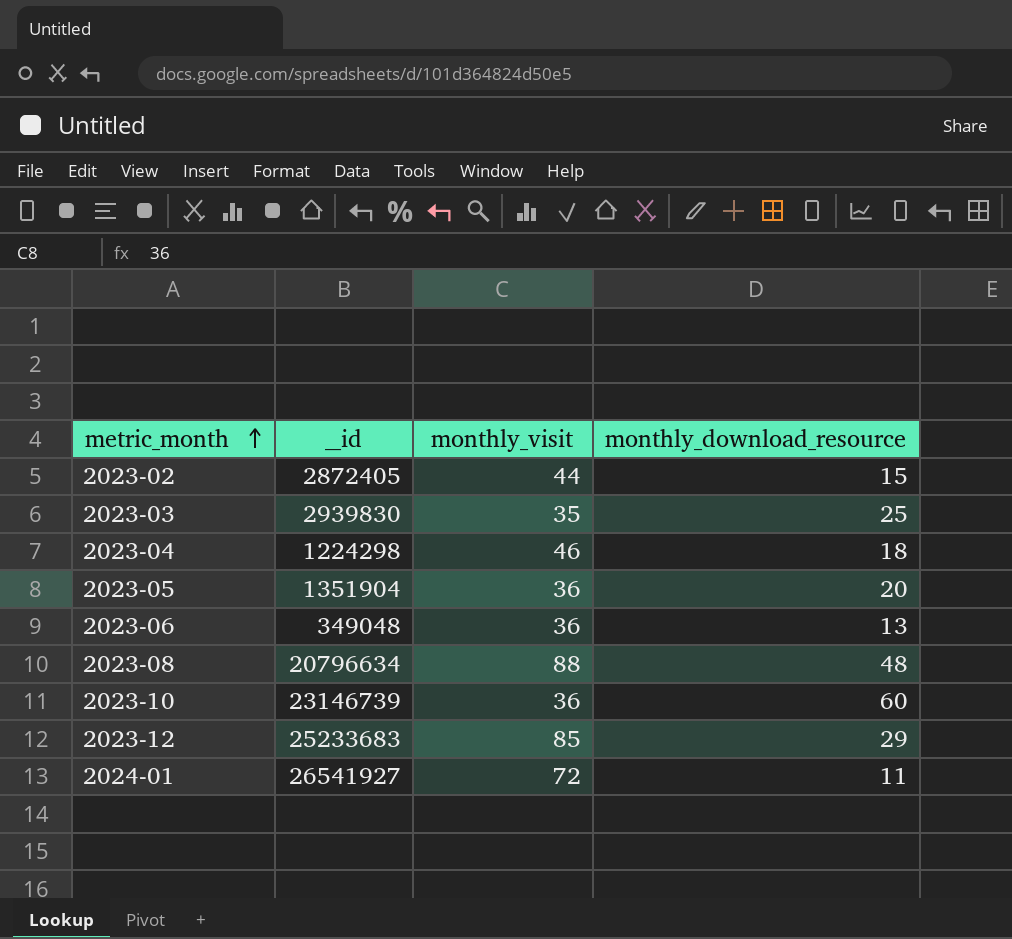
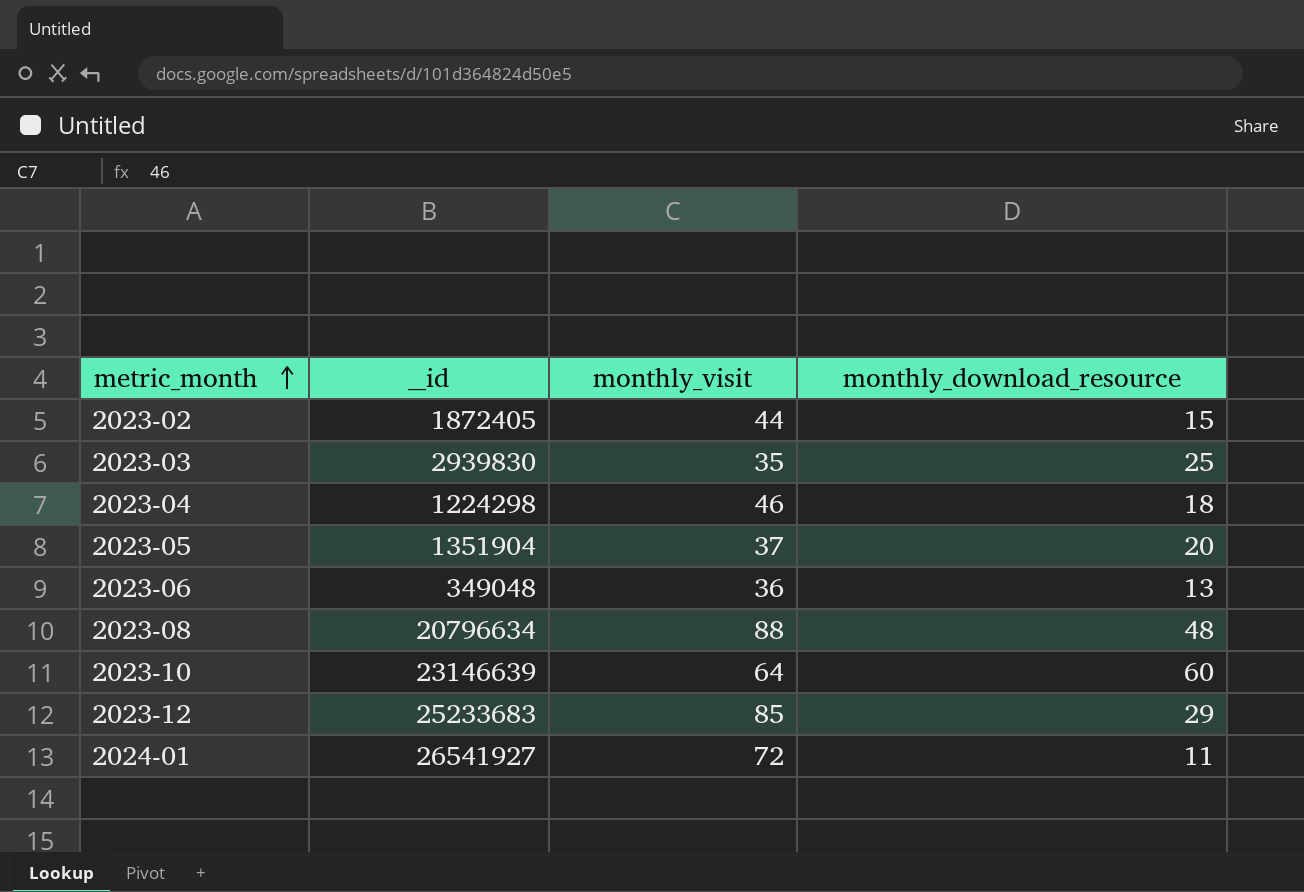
2023-02 | __id: 2872405 -> 1872405
2023-05 | monthly_visit: 36 -> 37
2023-10 | __id: 23146739 -> 23146639
2023-10 | monthly_visit: 36 -> 64

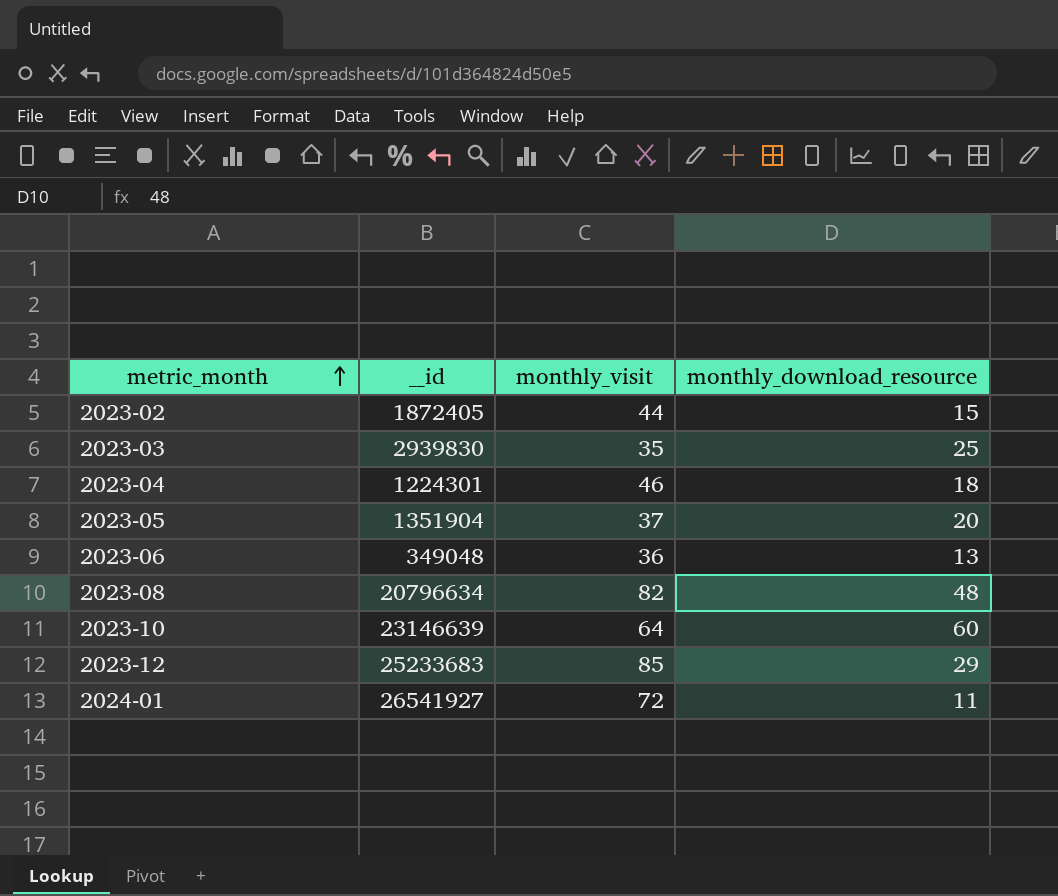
2023-04 | __id: 1224298 -> 1224301
2023-08 | monthly_visit: 88 -> 82

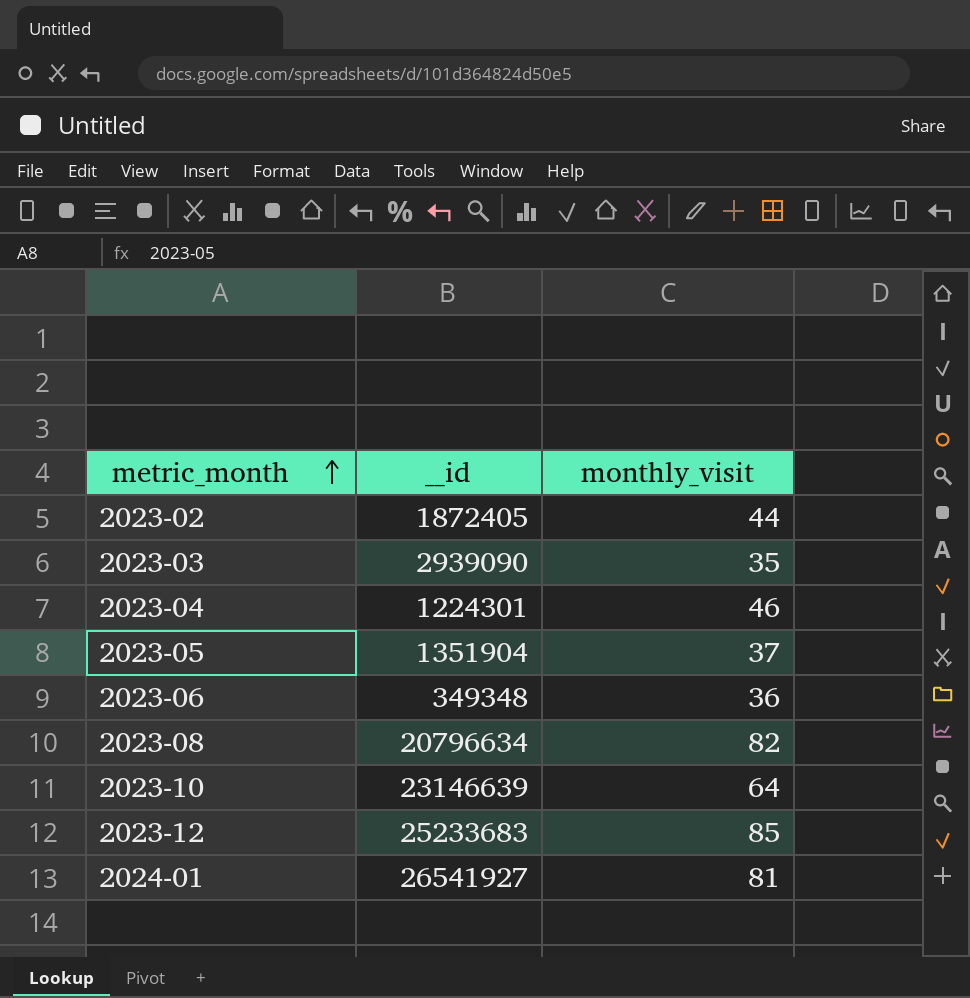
column monthly_download_resource | position: 4 -> none
2023-03 | __id: 2939830 -> 2939090
2023-06 | __id: 349048 -> 349348
2024-01 | monthly_visit: 72 -> 81

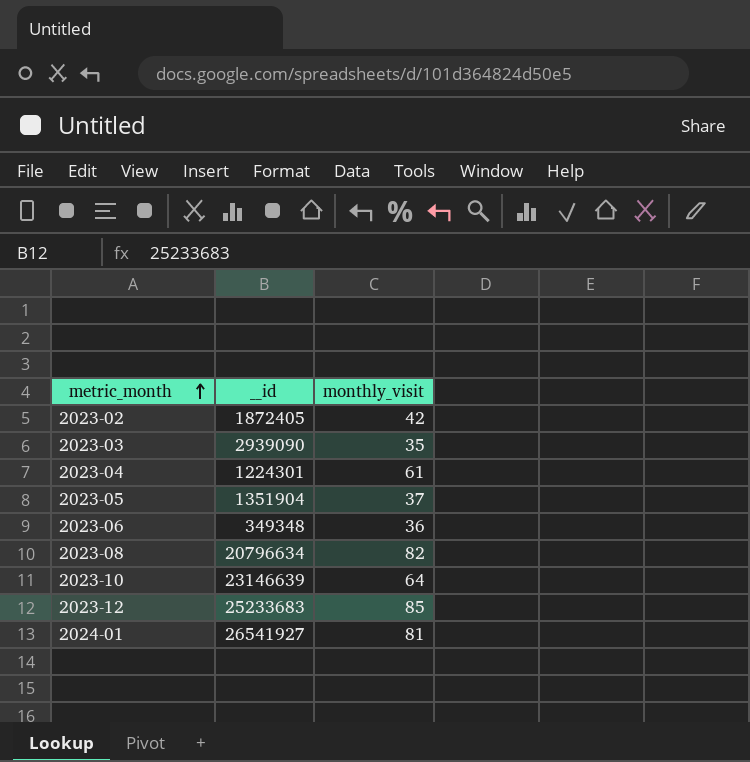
2023-02 | monthly_visit: 44 -> 42
2023-04 | monthly_visit: 46 -> 61

